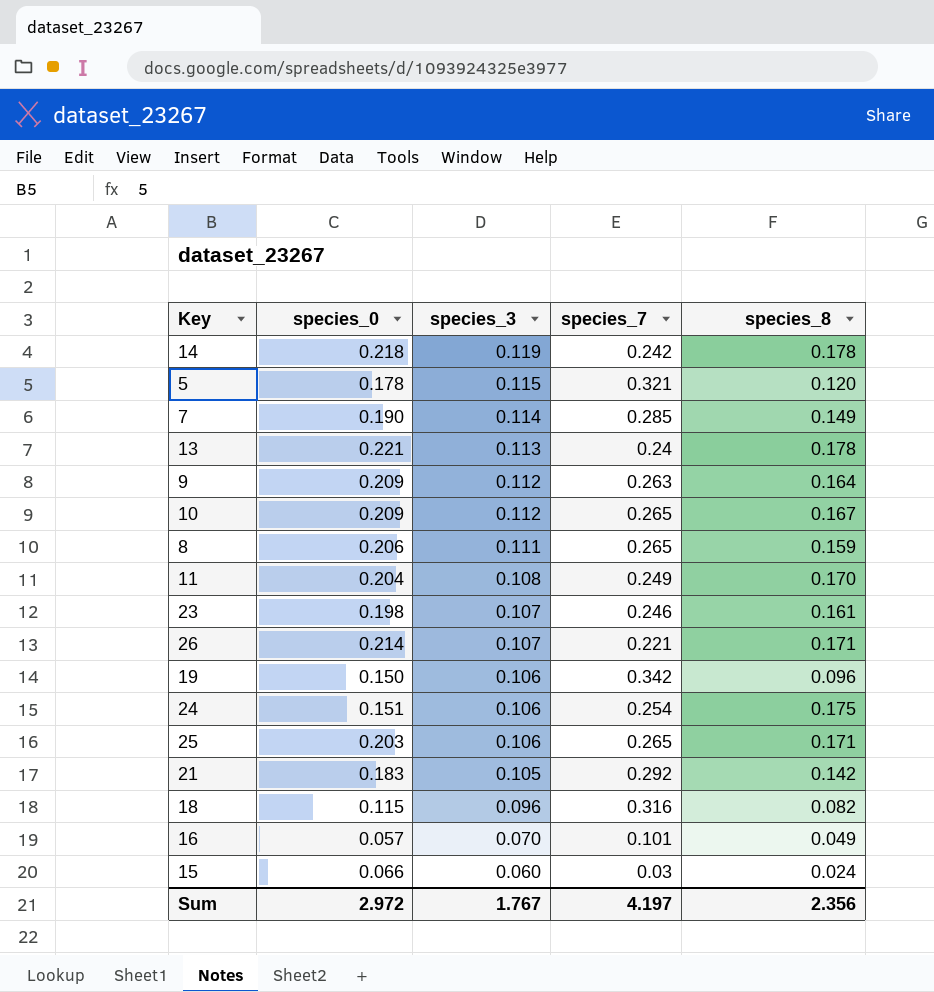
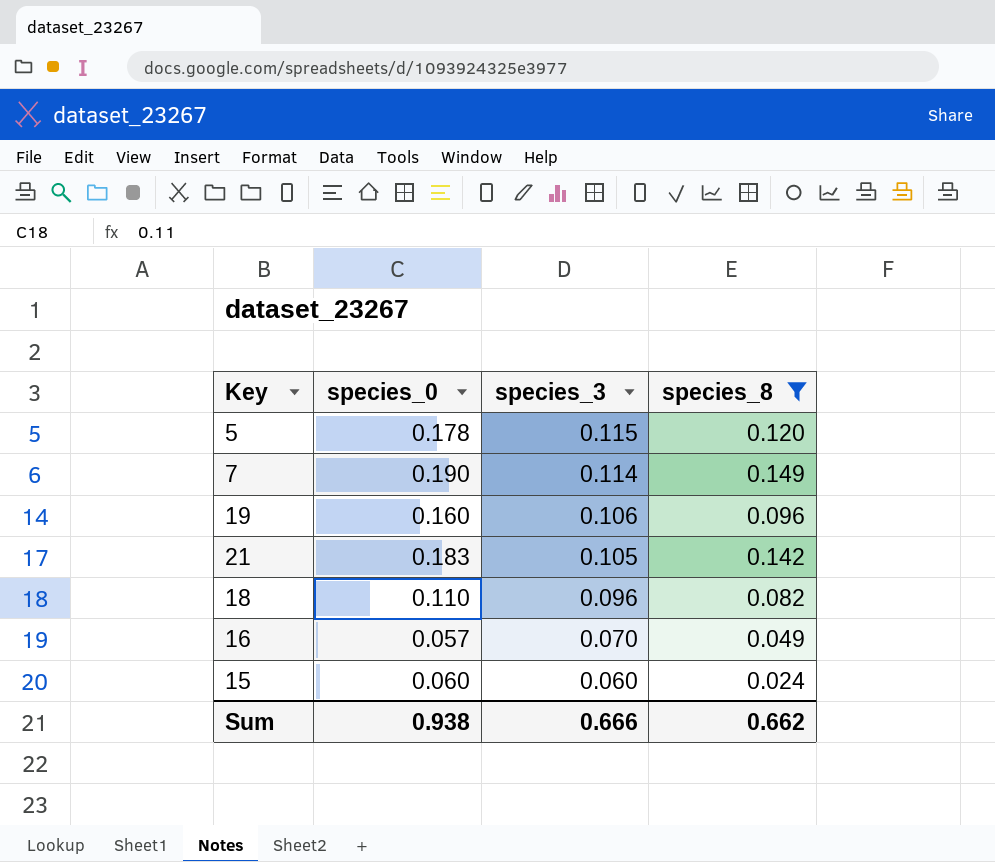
filter: none -> species_8 <= 0.149
column species_7 | position: 4 -> none
19 | species_0: 0.150 -> 0.160
18 | species_0: 0.115 -> 0.110
15 | species_0: 0.066 -> 0.060
Sum | species_0: 2.972 -> 0.938
Sum | species_3: 1.767 -> 0.666
Sum | species_8: 2.356 -> 0.662

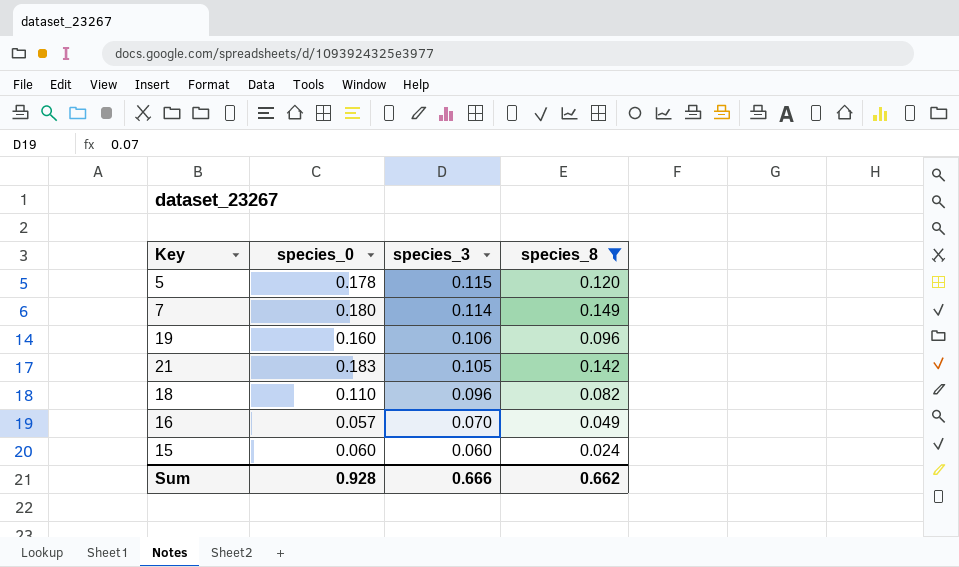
7 | species_0: 0.190 -> 0.180
Sum | species_0: 0.938 -> 0.928

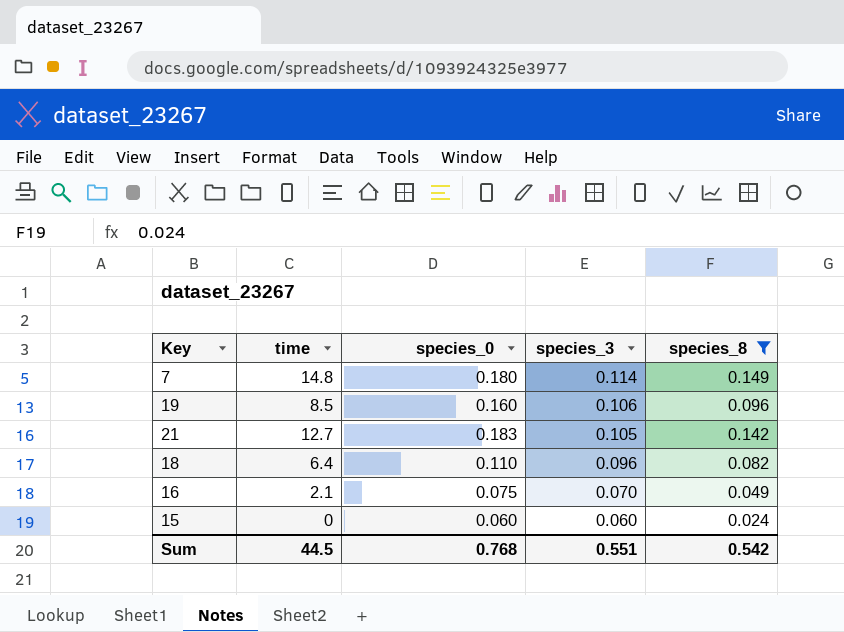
column time | position: none -> 2
row 5: 0.178 | 0.115 | 0.120 -> none
16 | species_0: 0.057 -> 0.075
Sum | species_0: 0.928 -> 0.768
Sum | species_3: 0.666 -> 0.551
Sum | species_8: 0.662 -> 0.542

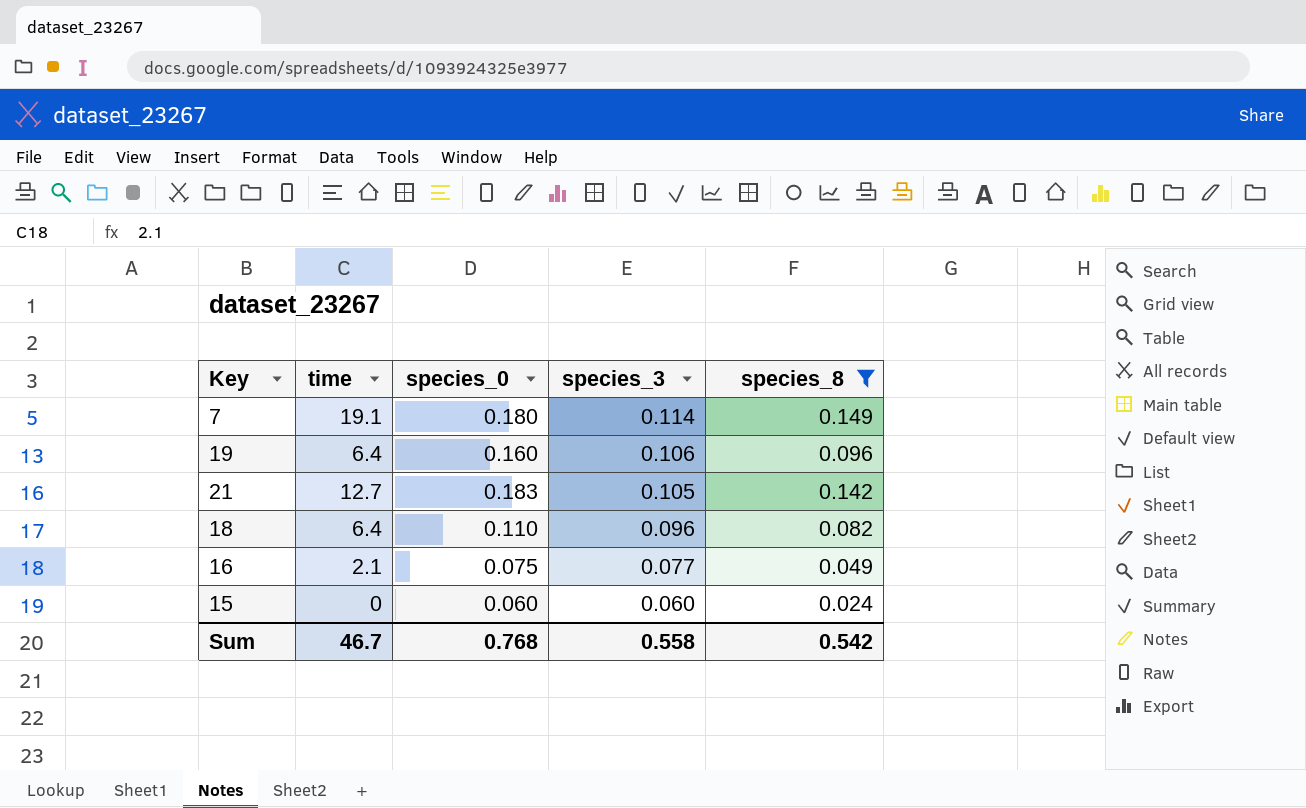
7 | time: 14.8 -> 19.1
19 | time: 8.5 -> 6.4
16 | species_3: 0.070 -> 0.077
Sum | time: 44.5 -> 46.7
Sum | species_3: 0.551 -> 0.558

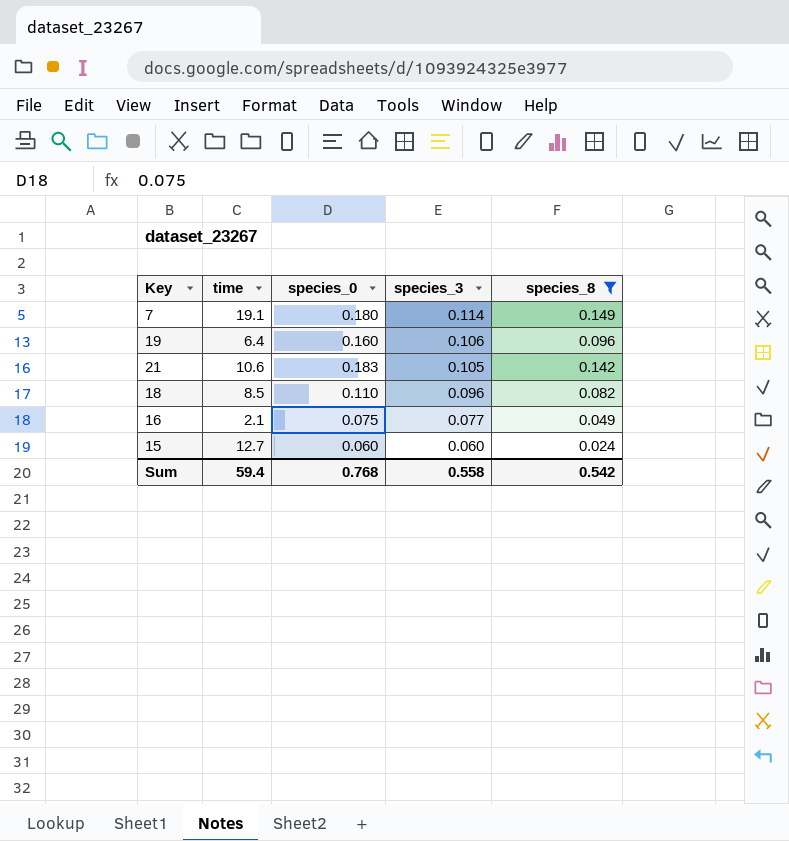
21 | time: 12.7 -> 10.6
18 | time: 6.4 -> 8.5
15 | time: 0 -> 12.7
Sum | time: 46.7 -> 59.4

